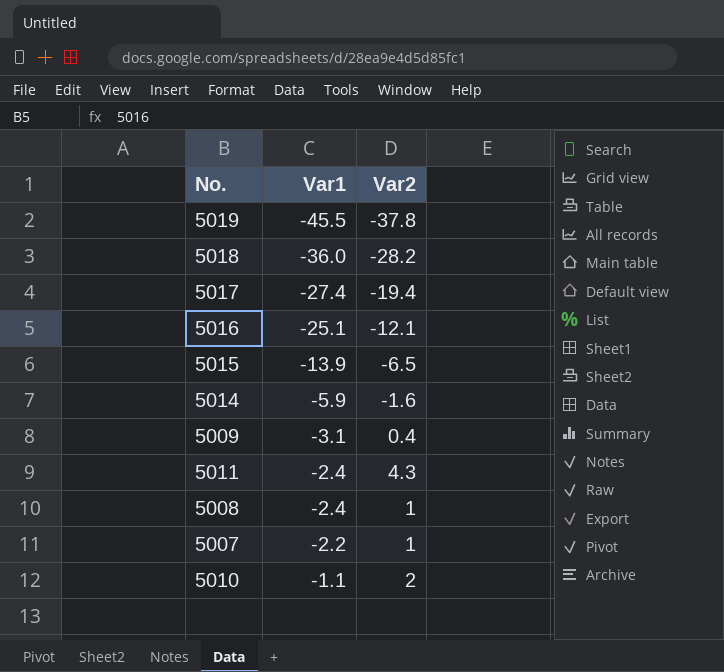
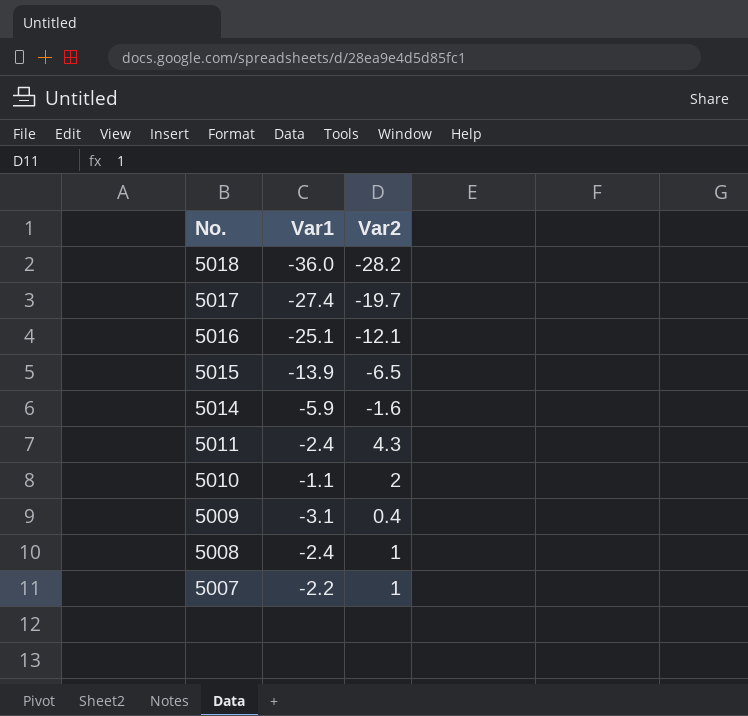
row order: Var1 ascending -> No. descending
row 5019: -45.5 | -37.8 -> none
5017 | Var2: -19.4 -> -19.7

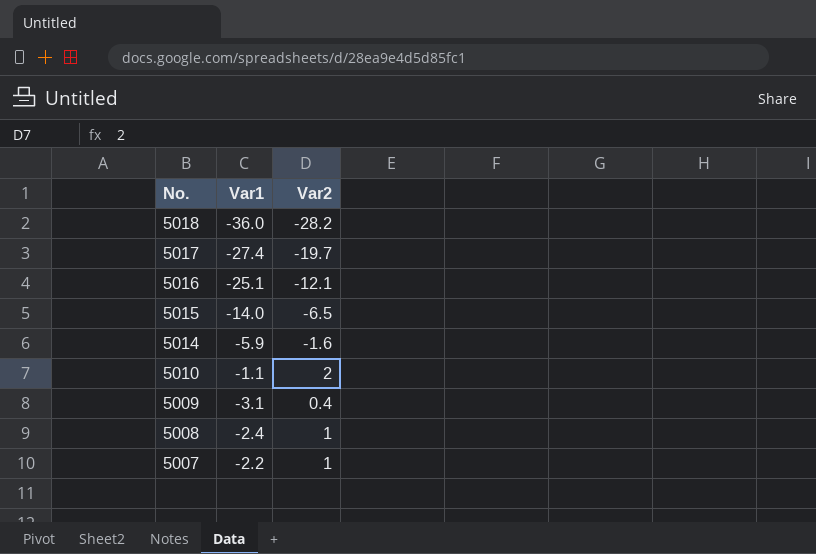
row 5011: -2.4 | 4.3 -> none
5015 | Var1: -13.9 -> -14.0

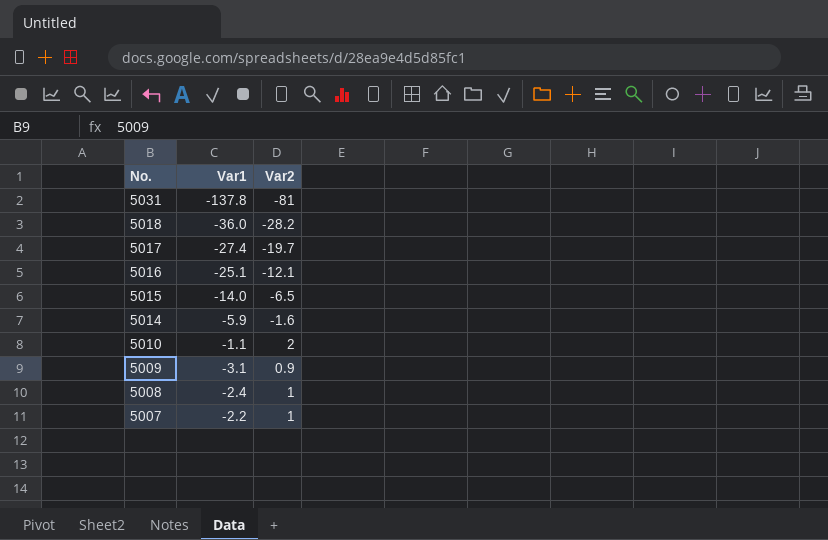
row 5031: none -> -137.8 | -81
5009 | Var2: 0.4 -> 0.9

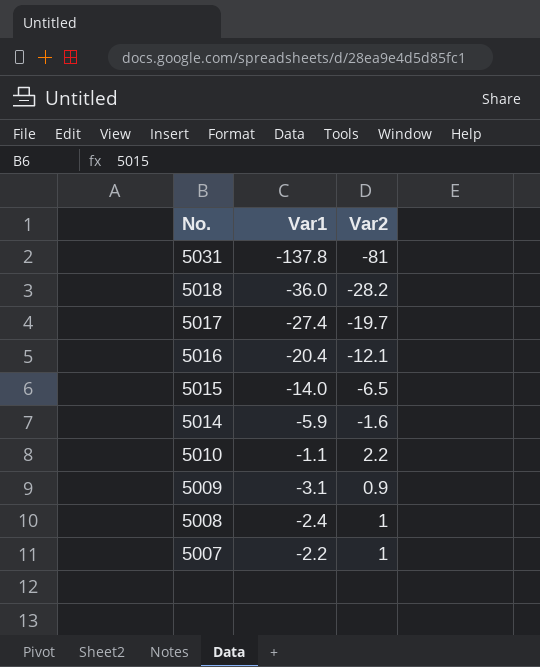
5016 | Var1: -25.1 -> -20.4
5010 | Var2: 2 -> 2.2

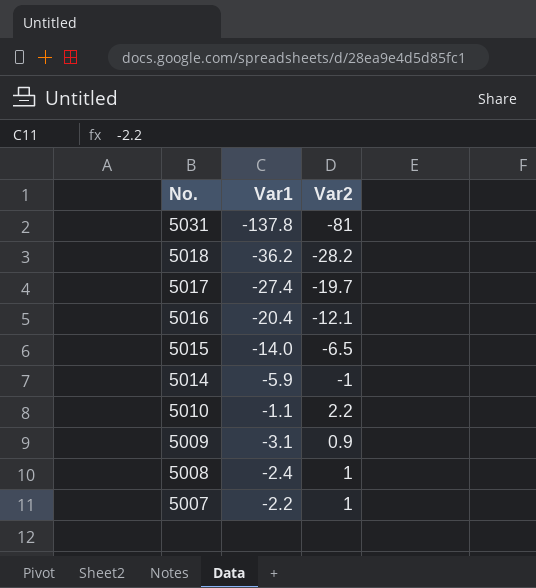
5018 | Var1: -36.0 -> -36.2
5014 | Var2: -1.6 -> -1

